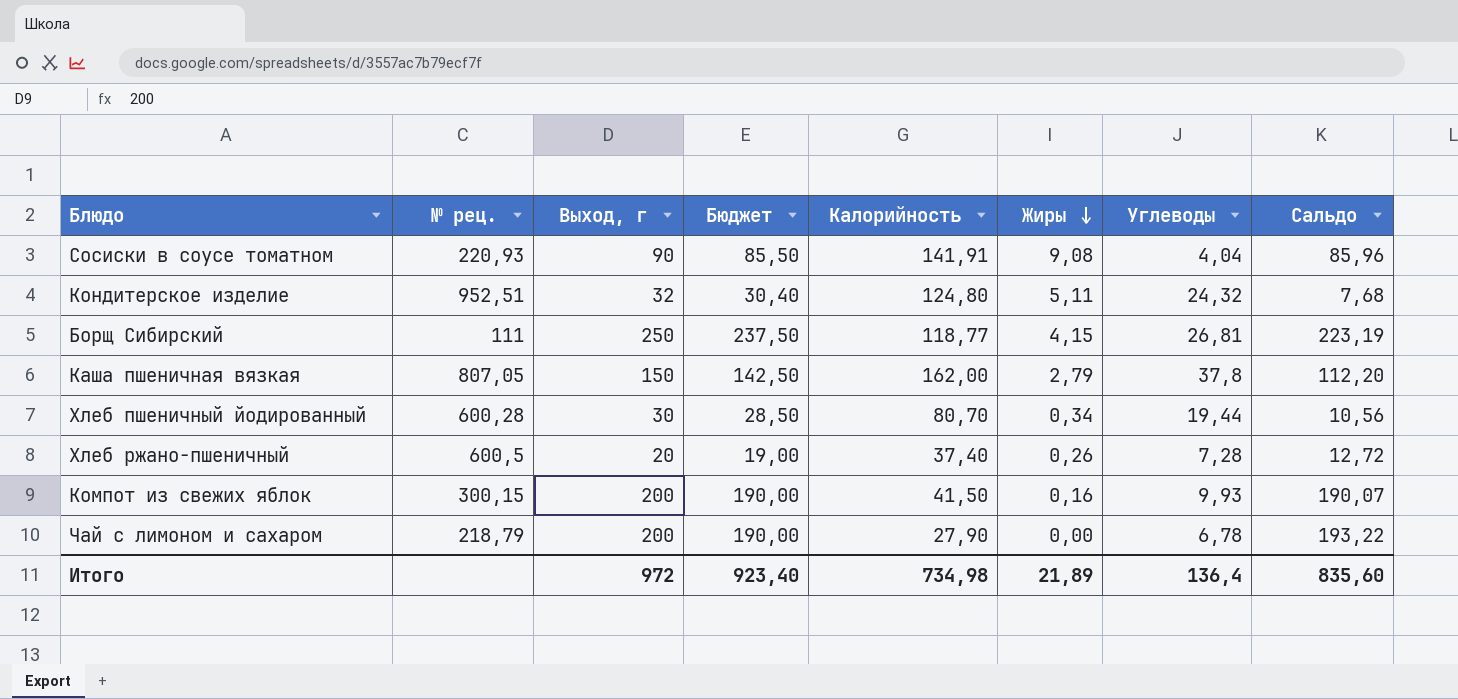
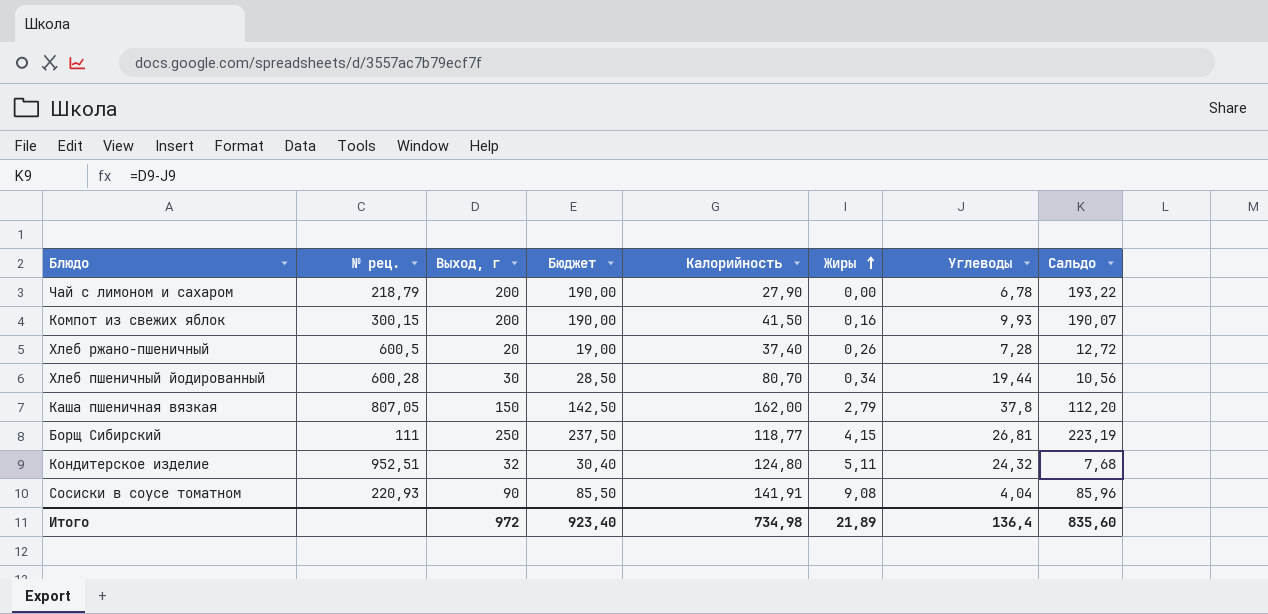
row order: Жиры descending -> Жиры ascending

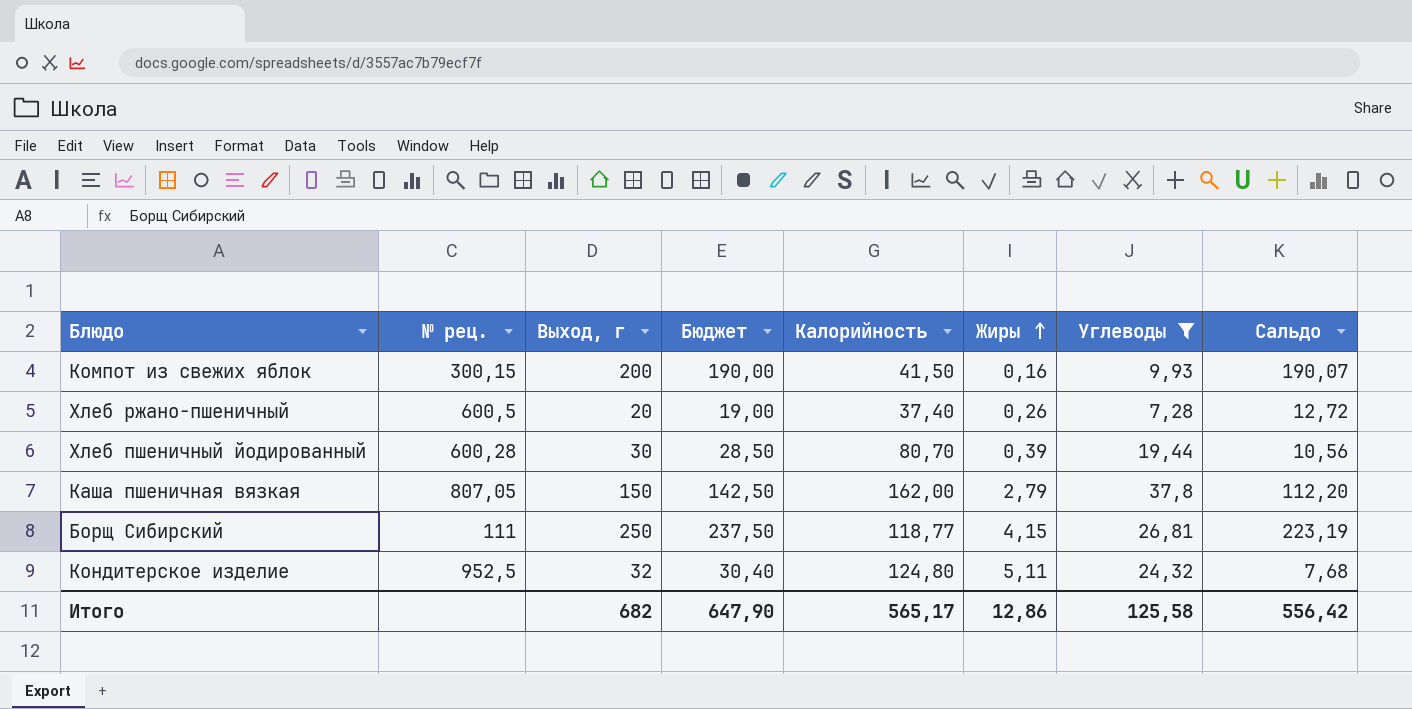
filter: none -> Углеводы >= 7,28
Хлеб пшеничный йодированный | Жиры: 0,34 -> 0,39
Кондитерское изделие | № рец.: 952,51 -> 952,5
Итого | Выход, г: 972 -> 682
Итого | Бюджет: 923,40 -> 647,90
Итого | Калорийность: 734,98 -> 565,17
Итого | Жиры: 21,89 -> 12,86
Итого | Углеводы: 136,4 -> 125,58
Итого | Сальдо: 835,60 -> 556,42

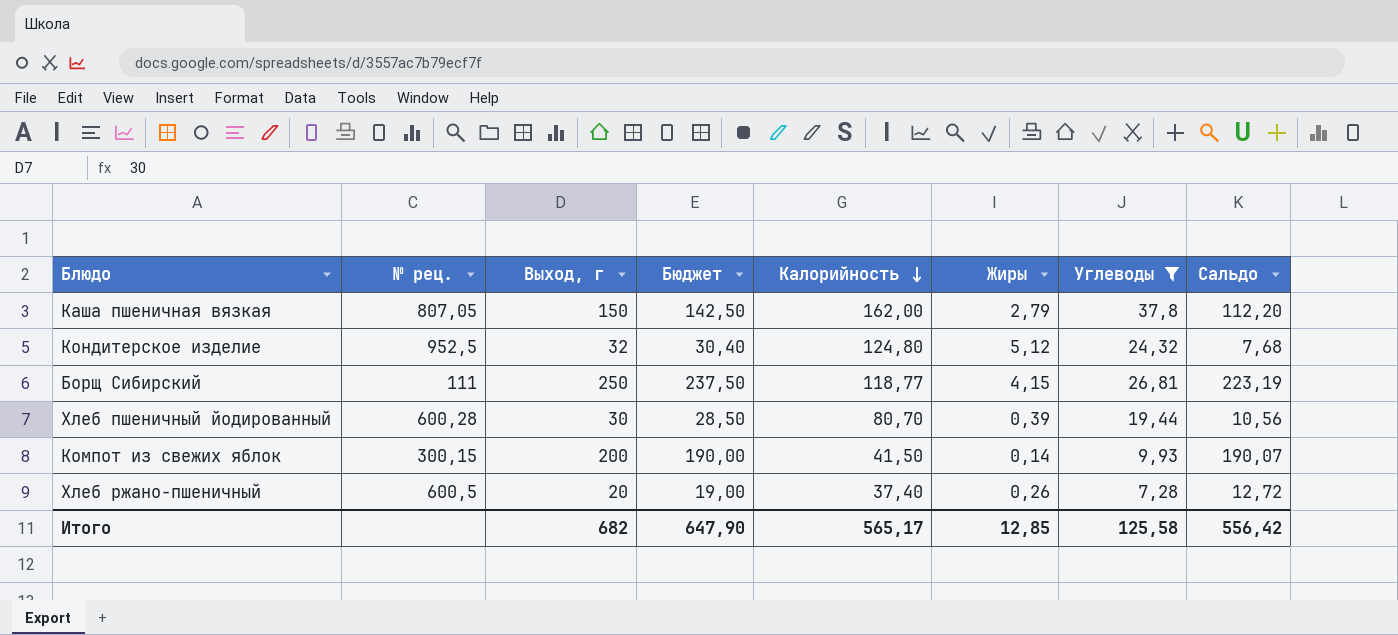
row order: Жиры ascending -> Калорийность descending
Кондитерское изделие | Жиры: 5,11 -> 5,12
Компот из свежих яблок | Жиры: 0,16 -> 0,14
Итого | Жиры: 12,86 -> 12,85

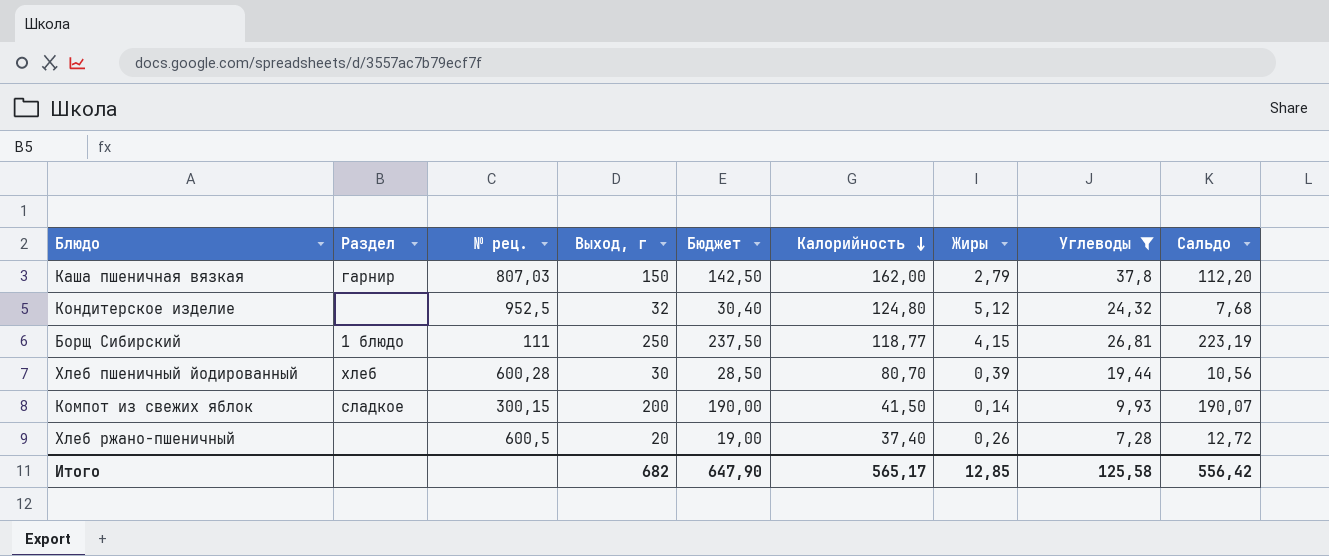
column Раздел | position: none -> 2
Каша пшеничная вязкая | № рец.: 807,05 -> 807,03

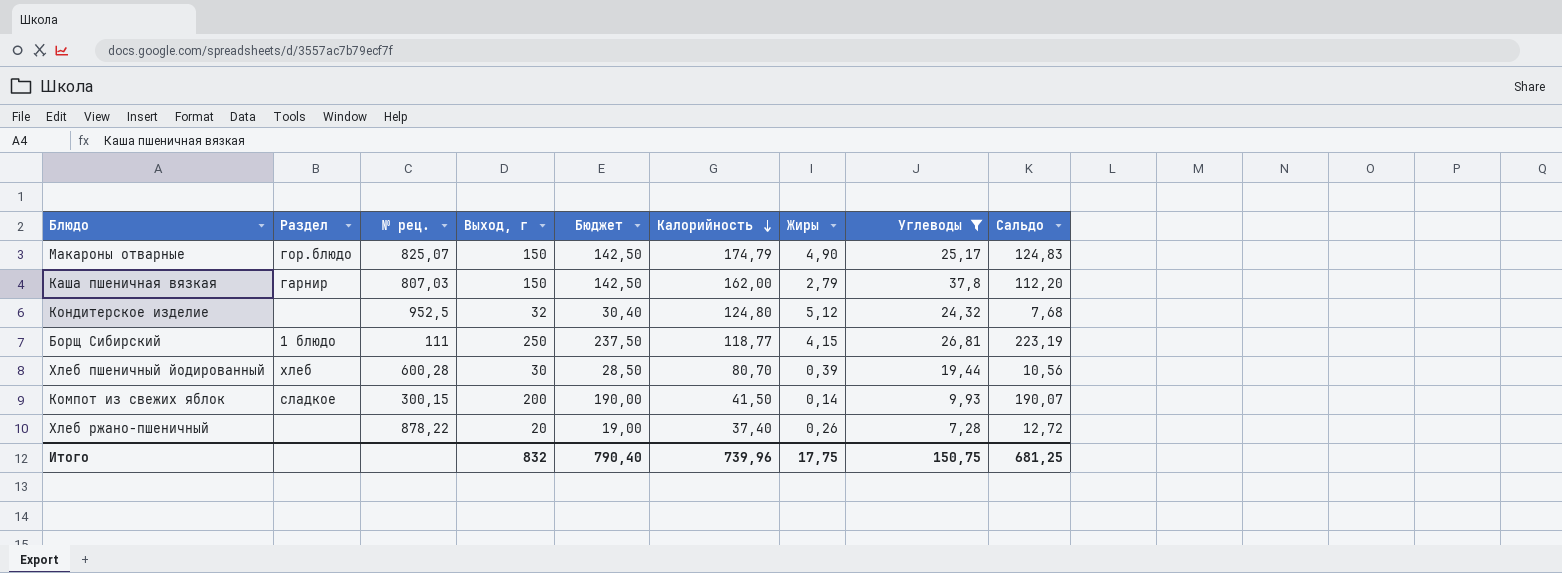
row Макароны отварные: none -> гор.блюдо | 825,07 | 150 | 142,50 | 174,79 | 4,90 | 25,17 | 124,83
Хлеб ржано-пшеничный | № рец.: 600,5 -> 878,22
Итого | Выход, г: 682 -> 832
Итого | Бюджет: 647,90 -> 790,40
Итого | Калорийность: 565,17 -> 739,96
Итого | Жиры: 12,85 -> 17,75
Итого | Углеводы: 125,58 -> 150,75
Итого | Сальдо: 556,42 -> 681,25

